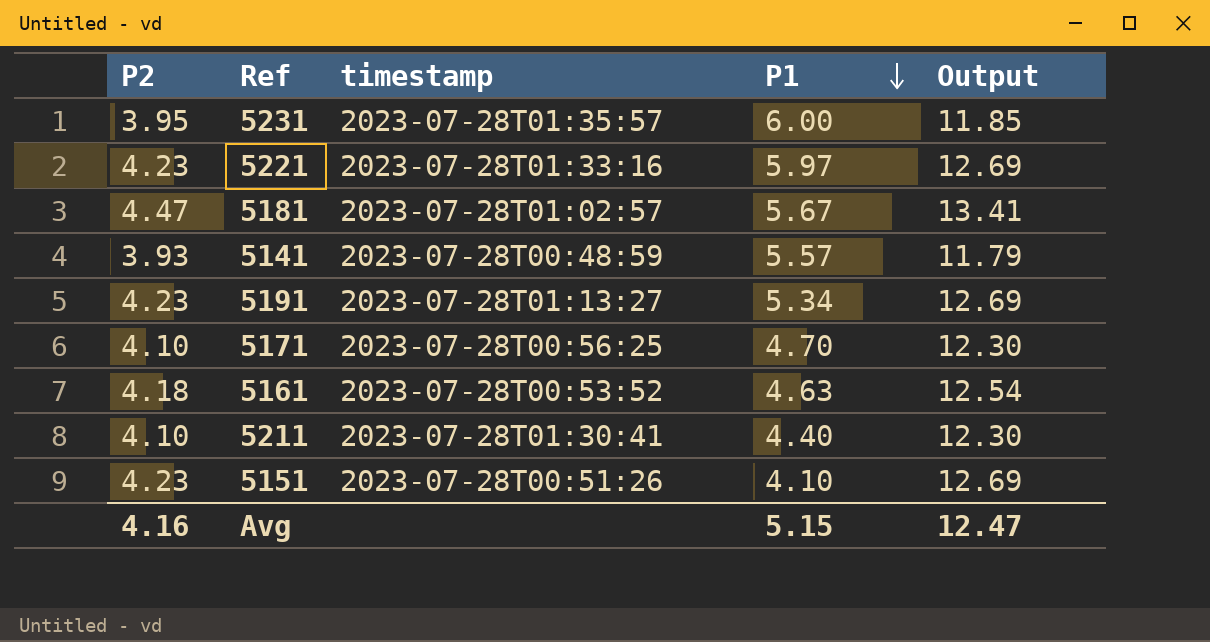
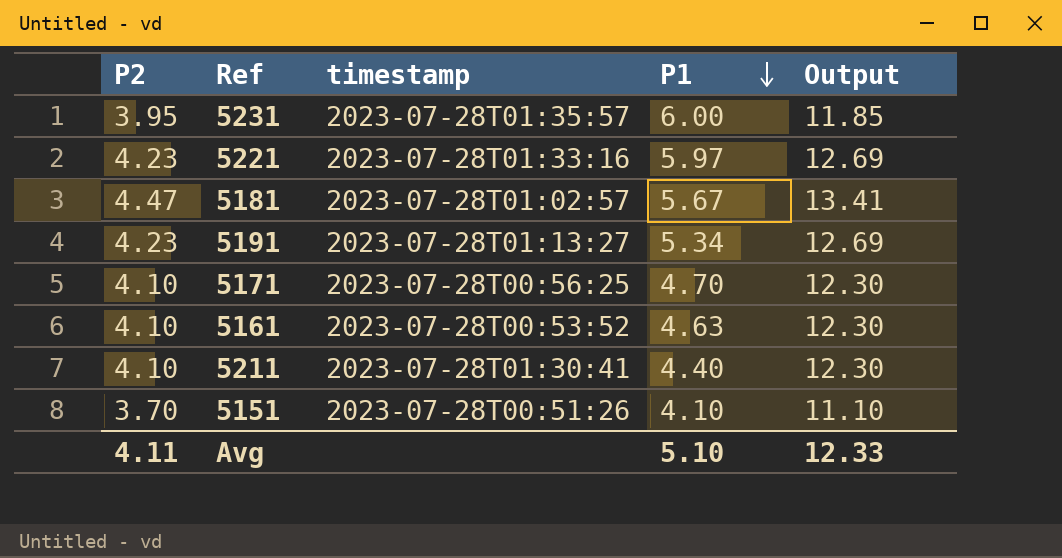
row 5141: 3.93 | 2023-07-28T00:48:59 | 5.57 | 11.79 -> none
5161 | P2: 4.18 -> 4.10
5161 | Output: 12.54 -> 12.30
5151 | P2: 4.23 -> 3.70
5151 | Output: 12.69 -> 11.10
Avg | P2: 4.16 -> 4.11
Avg | P1: 5.15 -> 5.10
Avg | Output: 12.47 -> 12.33

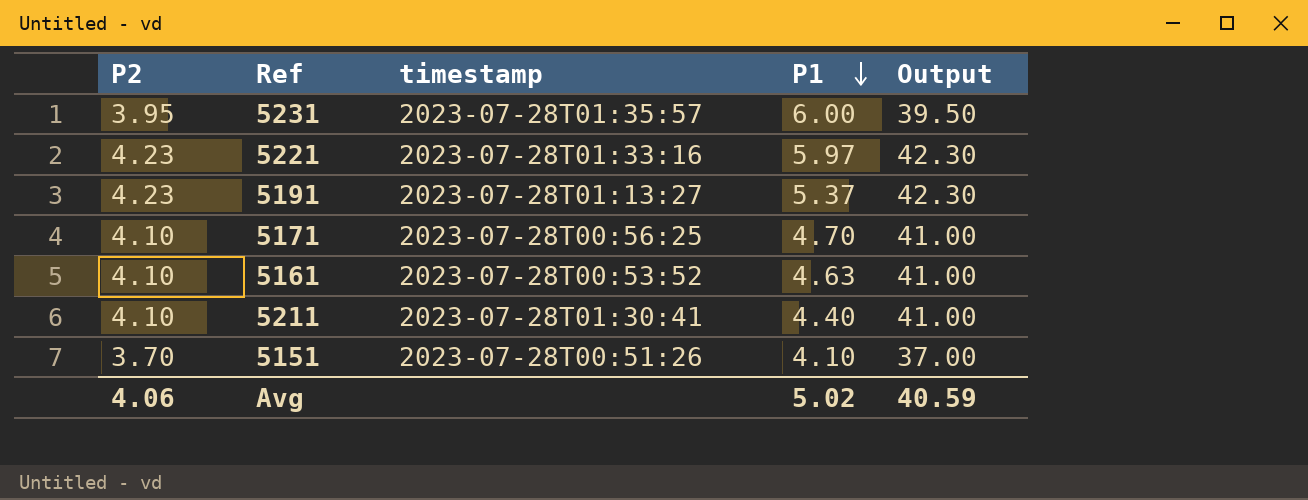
column Output | formula: [P2] * 3 -> [P2] * 10
row 5181: 4.47 | 2023-07-28T01:02:57 | 5.67 | 13.41 -> none
5191 | P1: 5.34 -> 5.37
Avg | P2: 4.11 -> 4.06
Avg | P1: 5.10 -> 5.02
Avg | Output: 12.33 -> 40.59

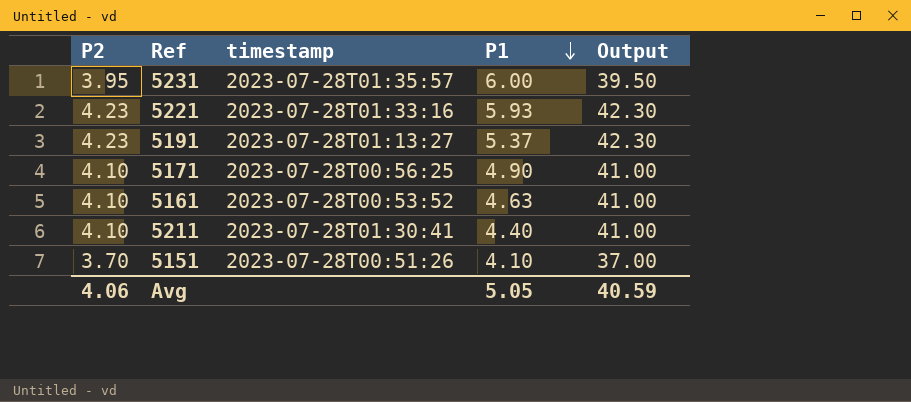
5221 | P1: 5.97 -> 5.93
5171 | P1: 4.70 -> 4.90
Avg | P1: 5.02 -> 5.05

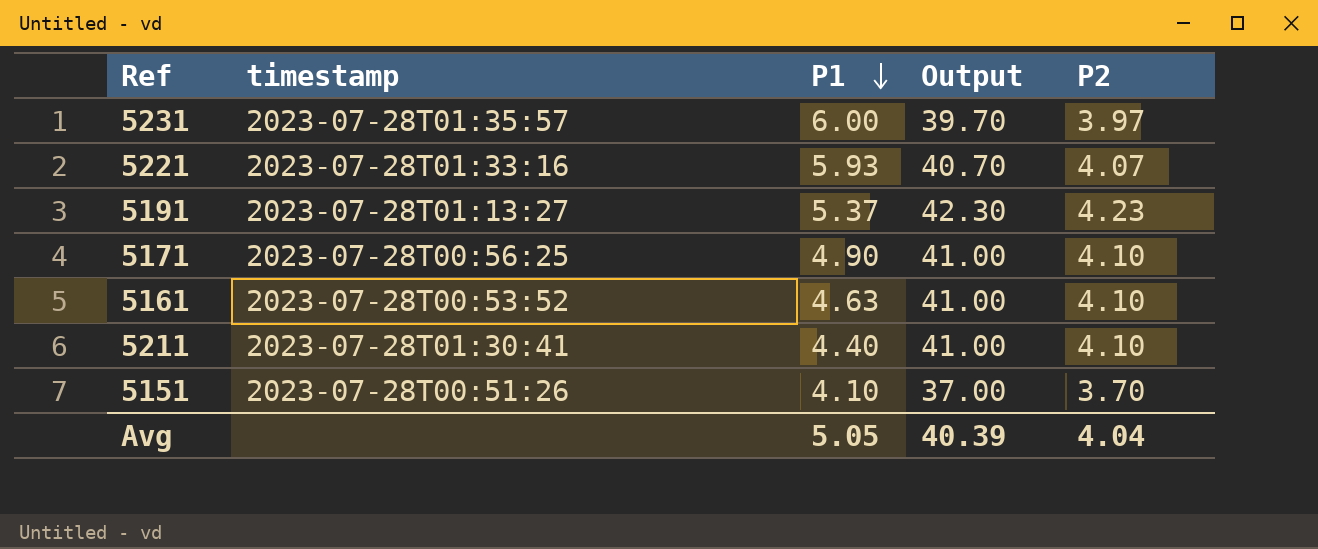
column P2 | position: 1 -> 5
5231 | Output: 39.50 -> 39.70
5231 | P2: 3.95 -> 3.97
5221 | Output: 42.30 -> 40.70
5221 | P2: 4.23 -> 4.07
Avg | Output: 40.59 -> 40.39
Avg | P2: 4.06 -> 4.04

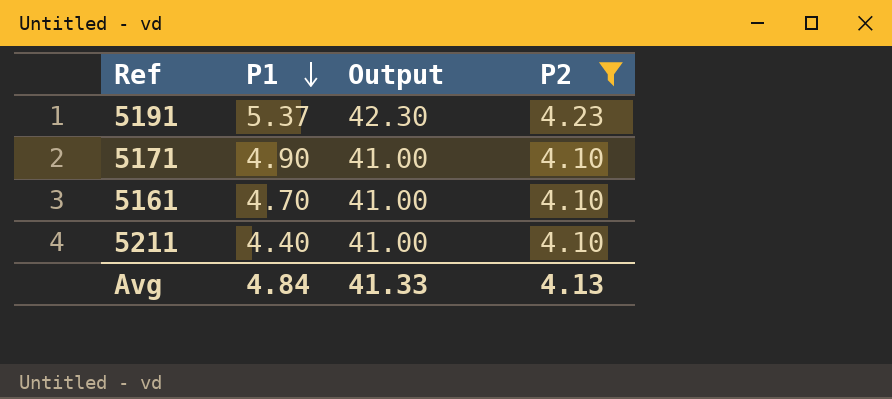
filter: none -> P2 >= 4.10
column timestamp | position: 2 -> none
5161 | P1: 4.63 -> 4.70
Avg | P1: 5.05 -> 4.84
Avg | Output: 40.39 -> 41.33
Avg | P2: 4.04 -> 4.13

